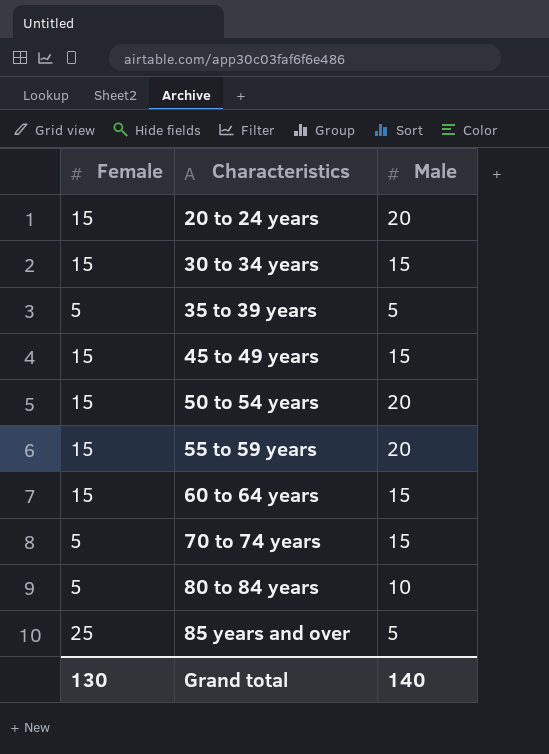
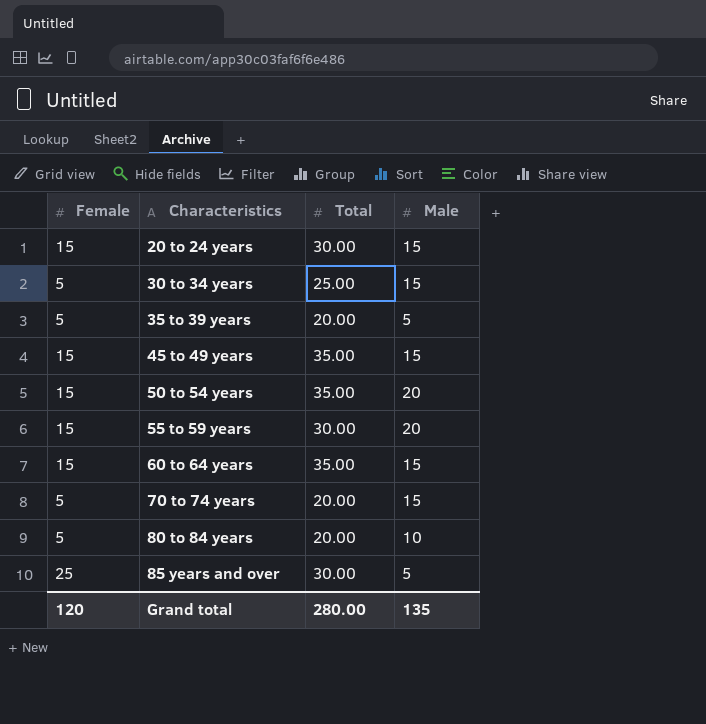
column Total | position: none -> 3
20 to 24 years | Male: 20 -> 15
30 to 34 years | Female: 15 -> 5
Grand total | Female: 130 -> 120
Grand total | Male: 140 -> 135

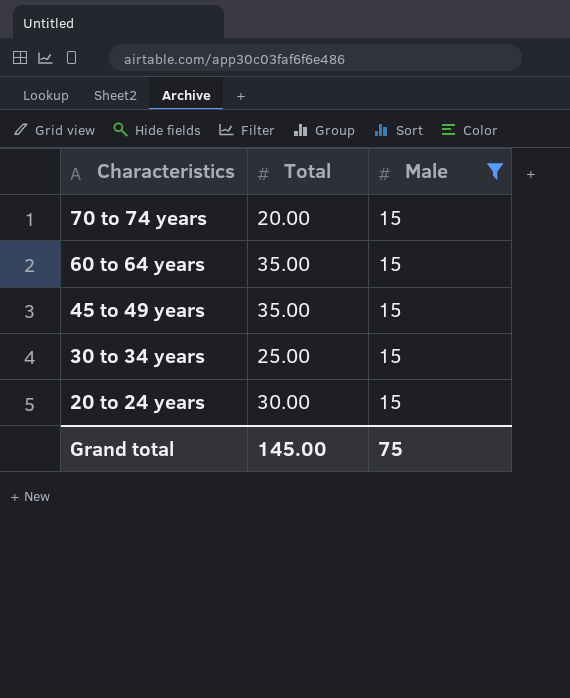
filter: none -> Male = 15
row order: Characteristics ascending -> Characteristics descending
column Female | position: 1 -> none
Grand total | Total: 280.00 -> 145.00
Grand total | Male: 135 -> 75

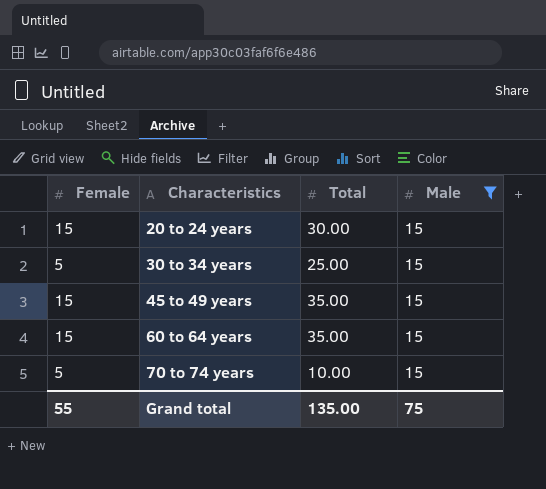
row order: Characteristics descending -> Characteristics ascending
column Female | position: none -> 1
70 to 74 years | Total: 20.00 -> 10.00
Grand total | Total: 145.00 -> 135.00

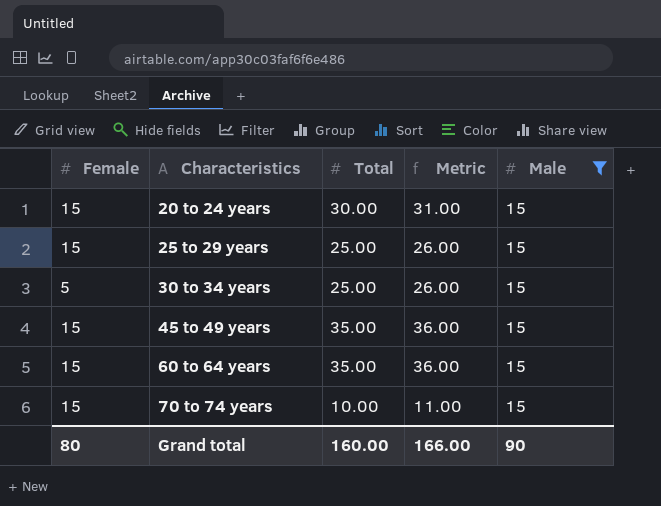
column Metric | formula: none -> [Total] + 1
row 25 to 29 years: none -> 15 | 25.00 | 26.00 | 15
70 to 74 years | Female: 5 -> 15
Grand total | Female: 55 -> 80
Grand total | Total: 135.00 -> 160.00
Grand total | Male: 75 -> 90

